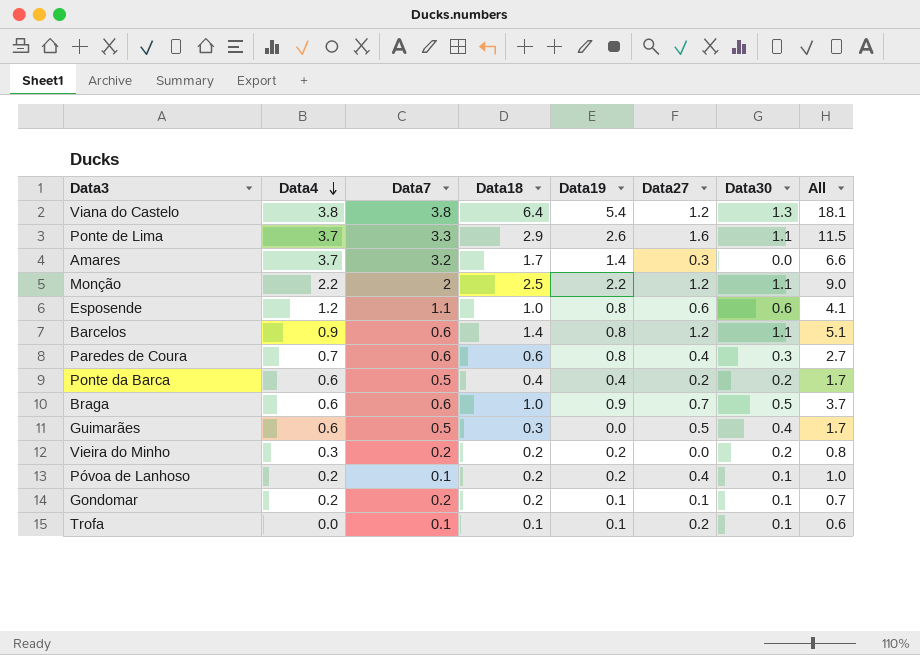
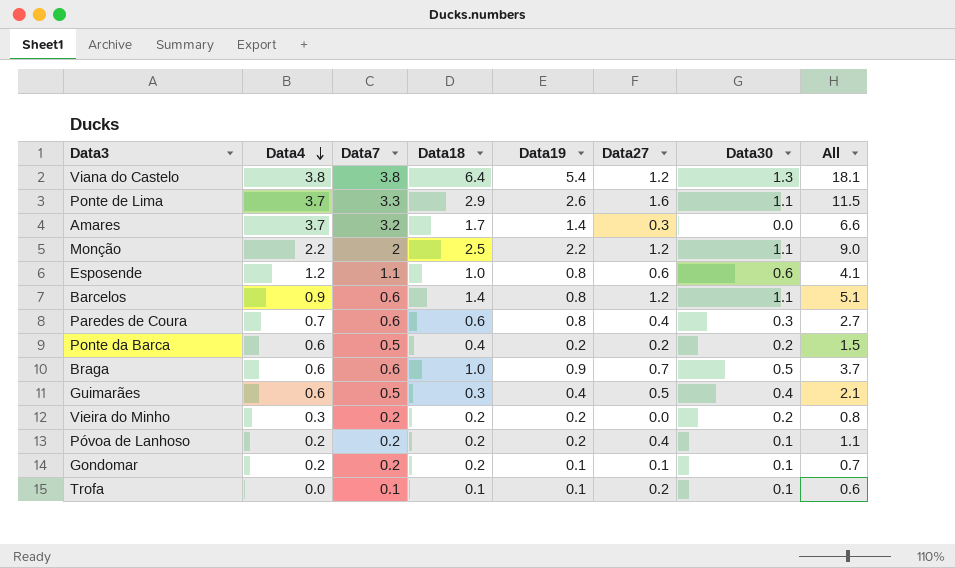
Ponte da Barca | Data19: 0.4 -> 0.2
Ponte da Barca | All: 1.7 -> 1.5
Guimarães | Data19: 0.0 -> 0.4
Guimarães | All: 1.7 -> 2.1
Póvoa de Lanhoso | Data7: 0.1 -> 0.2
Póvoa de Lanhoso | All: 1.0 -> 1.1

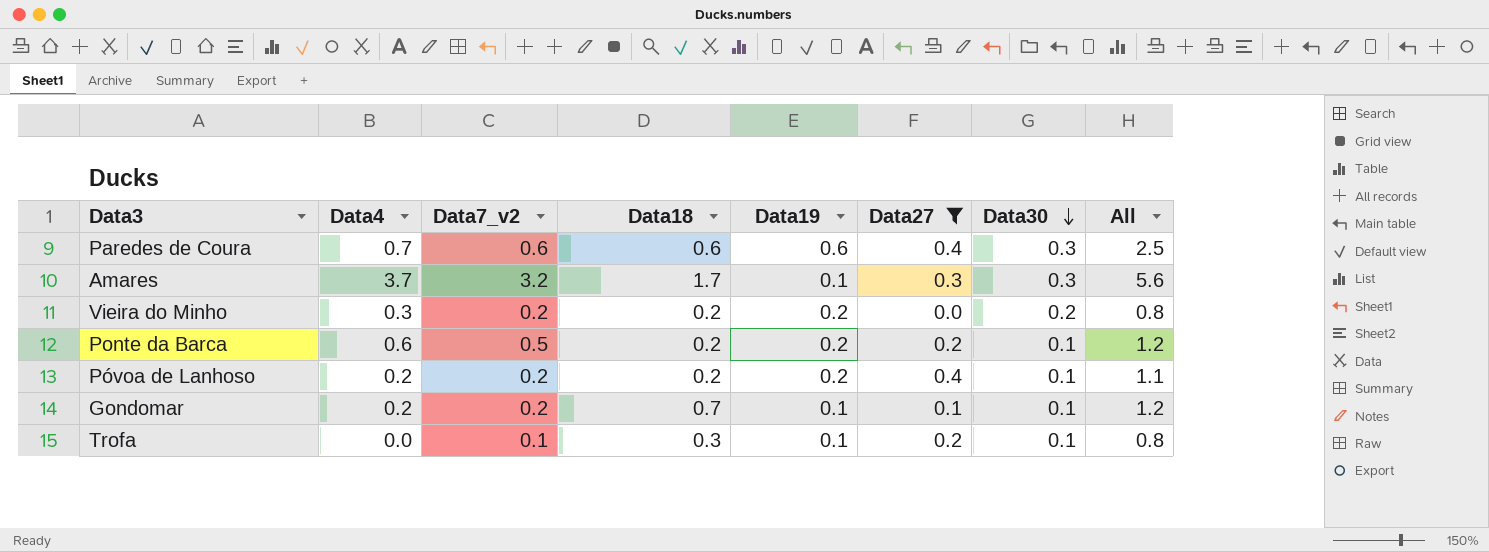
filter: none -> Data27 <= 0.4
row order: Data4 descending -> Data30 descending
column name: Data7 -> Data7_v2
Paredes de Coura | Data19: 0.8 -> 0.6
Paredes de Coura | All: 2.7 -> 2.5
Amares | Data19: 1.4 -> 0.1
Amares | Data30: 0.0 -> 0.3
Amares | All: 6.6 -> 5.6
Ponte da Barca | Data18: 0.4 -> 0.2
Ponte da Barca | Data30: 0.2 -> 0.1
Ponte da Barca | All: 1.5 -> 1.2
Gondomar | Data18: 0.2 -> 0.7
Gondomar | All: 0.7 -> 1.2
Trofa | Data18: 0.1 -> 0.3
Trofa | All: 0.6 -> 0.8

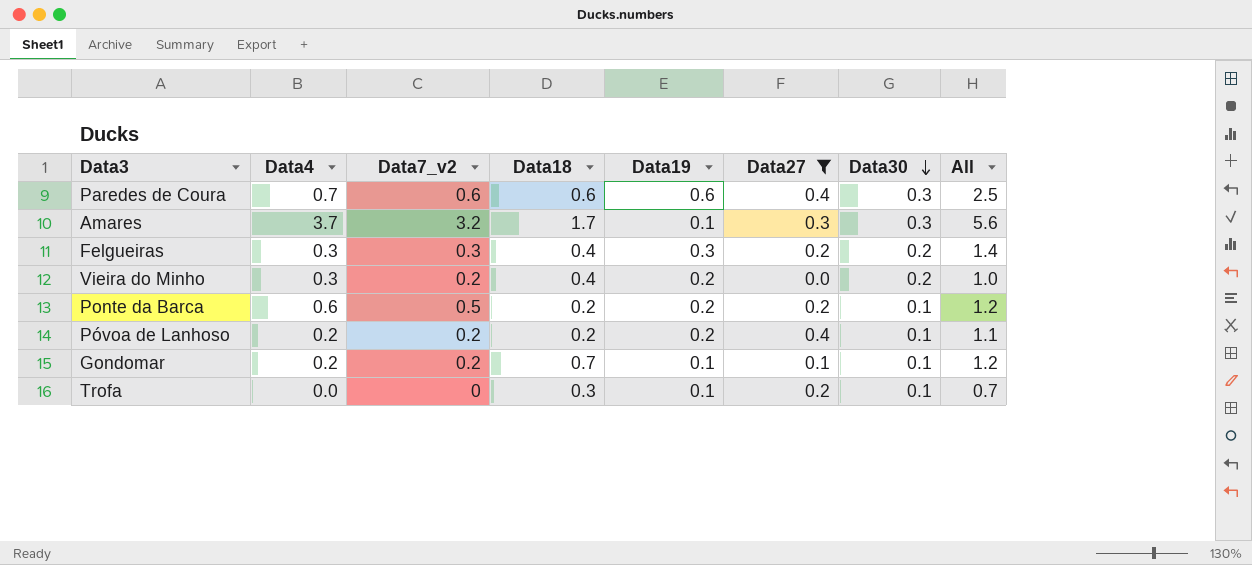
row Felgueiras: none -> 0.3 | 0.3 | 0.4 | 0.3 | 0.2 | 0.2 | 1.4
Vieira do Minho | Data18: 0.2 -> 0.4
Vieira do Minho | All: 0.8 -> 1.0
Trofa | Data7_v2: 0.1 -> 0
Trofa | All: 0.8 -> 0.7

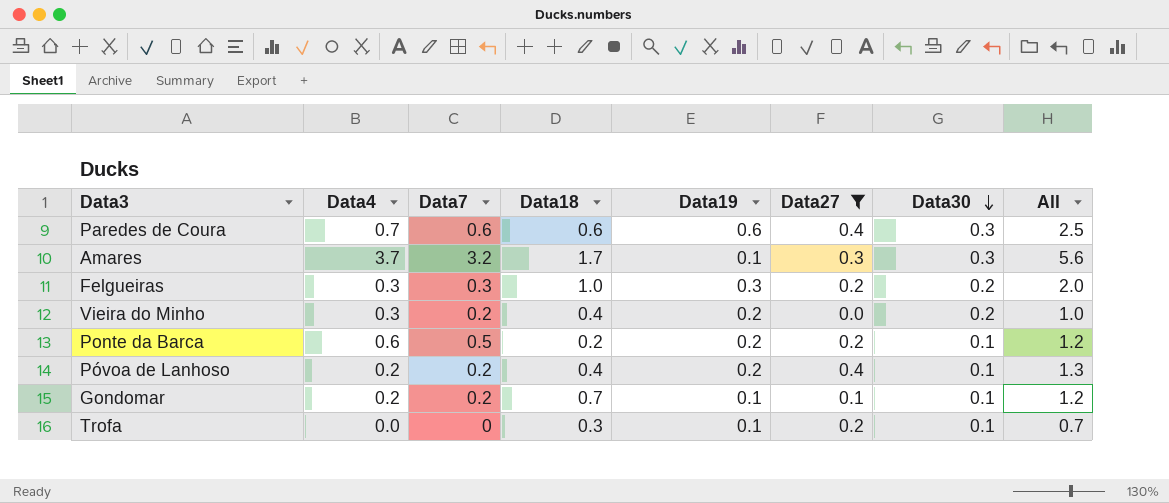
column name: Data7_v2 -> Data7
Felgueiras | Data18: 0.4 -> 1.0
Felgueiras | All: 1.4 -> 2.0
Póvoa de Lanhoso | Data18: 0.2 -> 0.4
Póvoa de Lanhoso | All: 1.1 -> 1.3

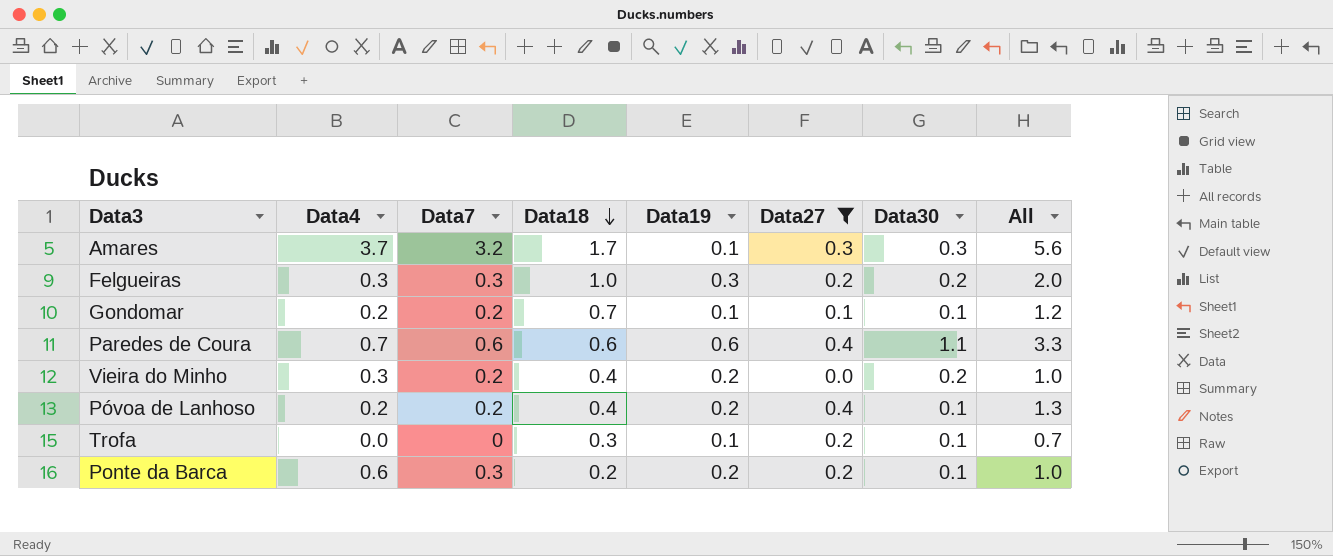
row order: Data30 descending -> Data18 descending
Paredes de Coura | Data30: 0.3 -> 1.1
Paredes de Coura | All: 2.5 -> 3.3
Ponte da Barca | Data7: 0.5 -> 0.3
Ponte da Barca | All: 1.2 -> 1.0

